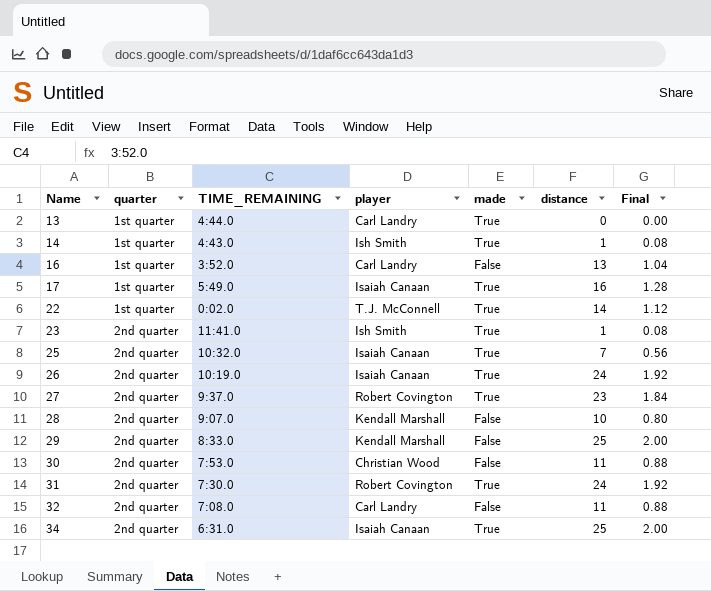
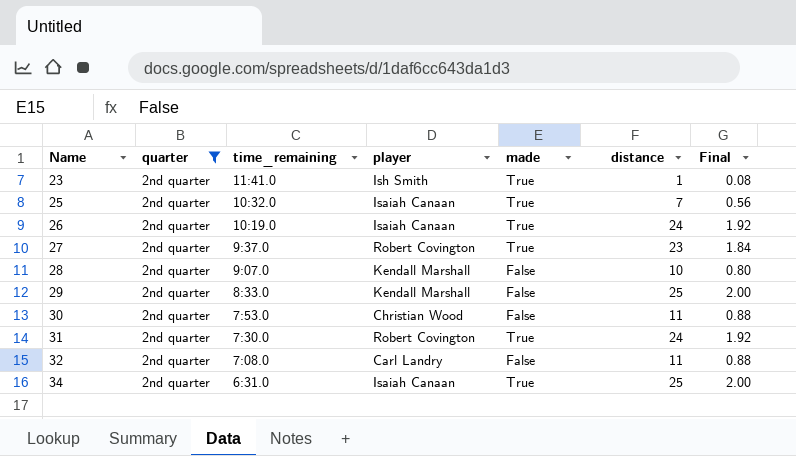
filter: none -> quarter = 2nd quarter
column name: TIME_REMAINING -> time_remaining

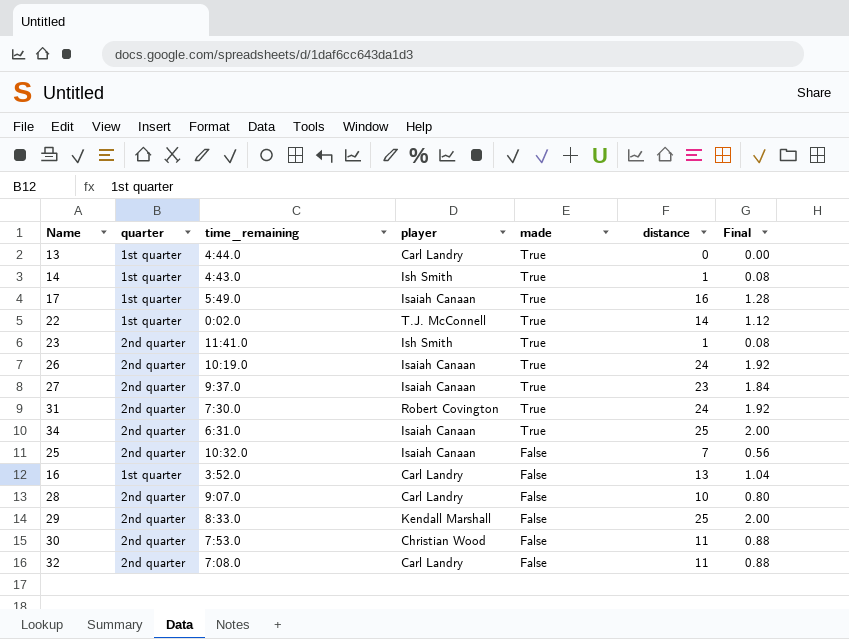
filter: quarter = 2nd quarter -> none
row order: Name ascending -> made descending
27 | player: Robert Covington -> Isaiah Canaan
25 | made: True -> False
28 | player: Kendall Marshall -> Carl Landry

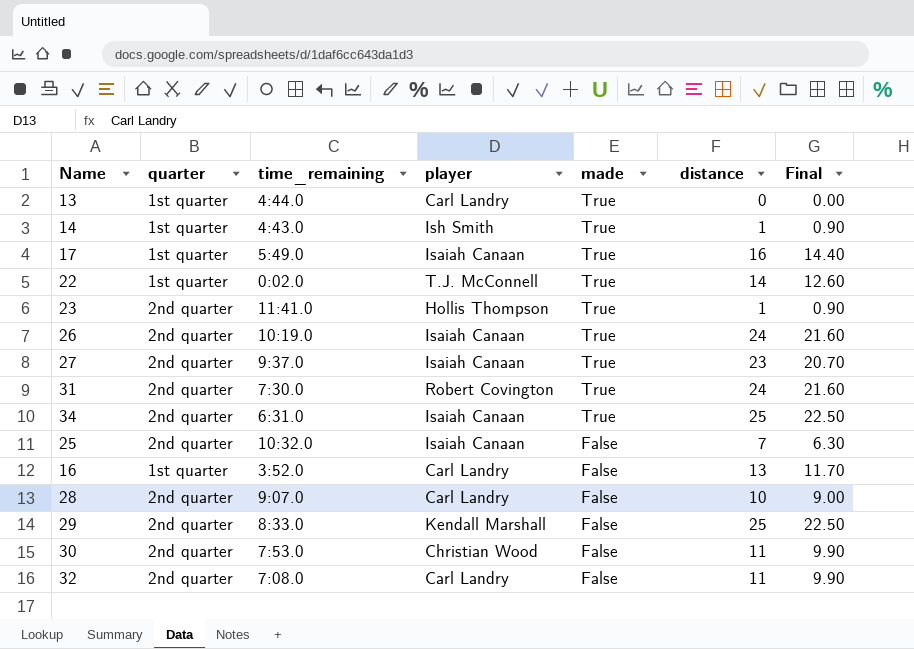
column Final | formula: [distance] * 0.08 -> [distance] * 0.9
23 | player: Ish Smith -> Hollis Thompson

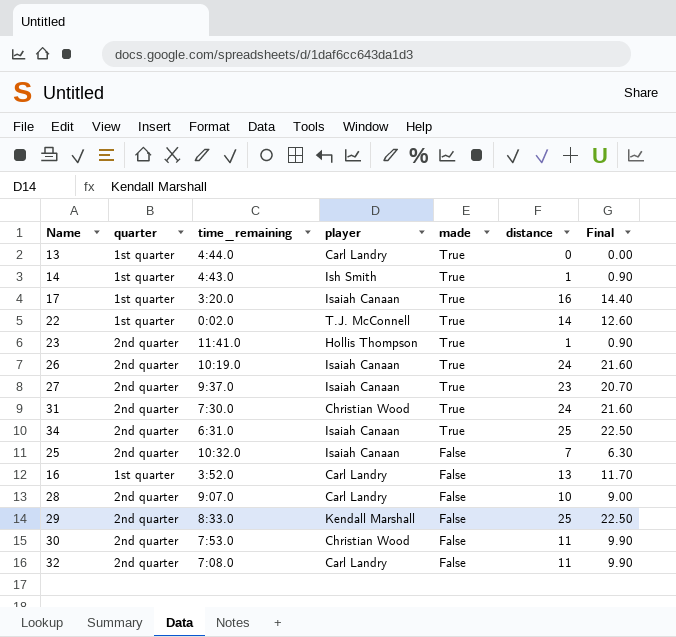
17 | time_remaining: 5:49.0 -> 3:20.0
31 | player: Robert Covington -> Christian Wood

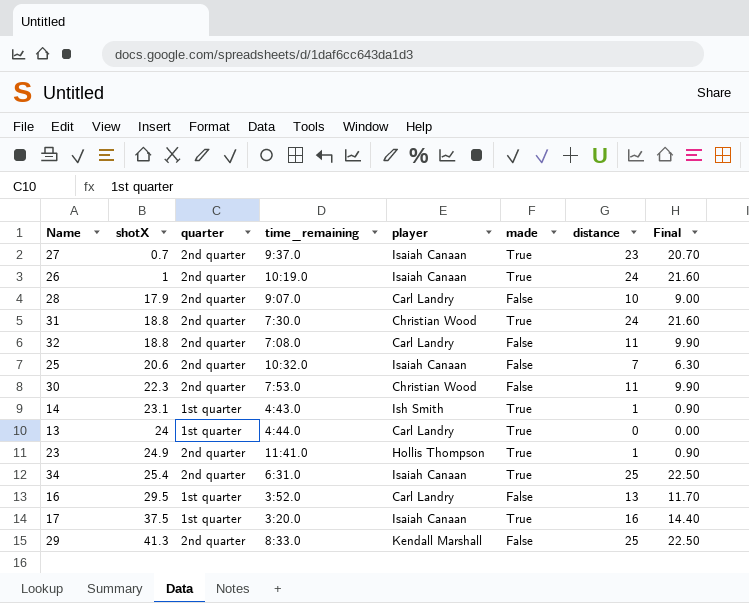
row order: made descending -> shotX ascending
column shotX | position: none -> 2
row 22: 1st quarter | 0:02.0 | T.J. McConnell | True | 14 | 12.60 -> none

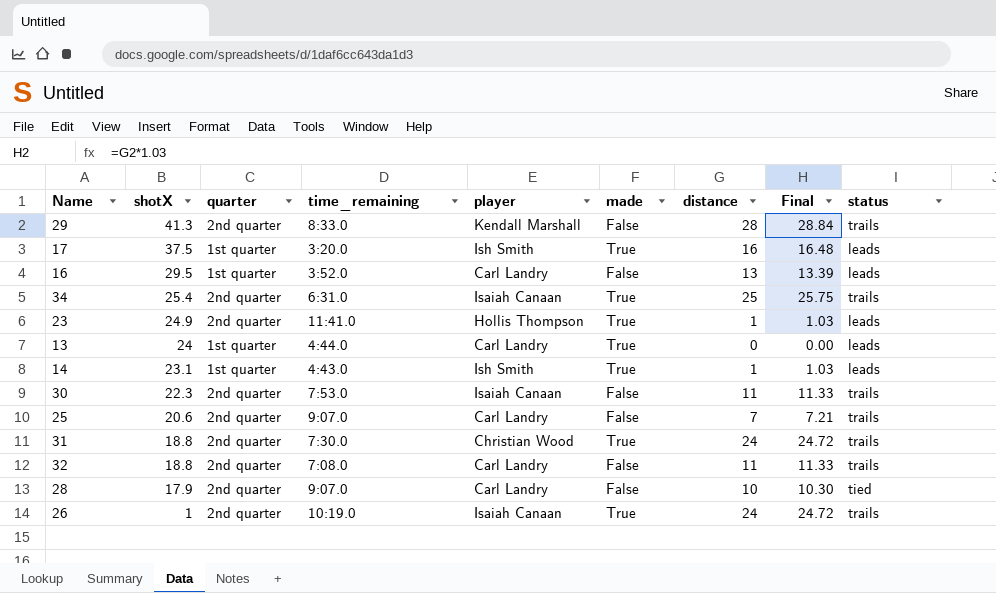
row order: shotX ascending -> shotX descending
column Final | formula: [distance] * 0.9 -> [distance] * 1.03
column status | position: none -> 9
row 27: 0.7 | 2nd quarter | 9:37.0 | Isaiah Canaan | True | 23 | 20.70 -> none
29 | distance: 25 -> 28
17 | player: Isaiah Canaan -> Ish Smith
30 | player: Christian Wood -> Isaiah Canaan
25 | time_remaining: 10:32.0 -> 9:07.0
25 | player: Isaiah Canaan -> Carl Landry

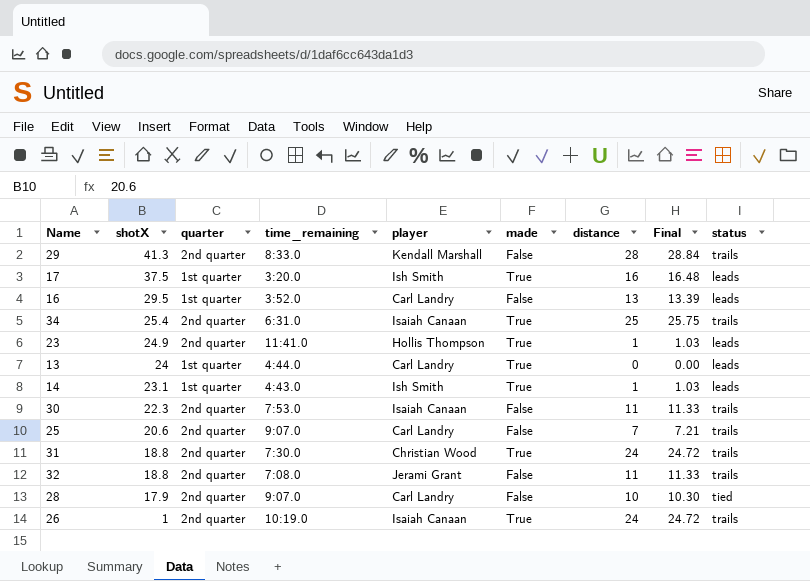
32 | player: Carl Landry -> Jerami Grant

